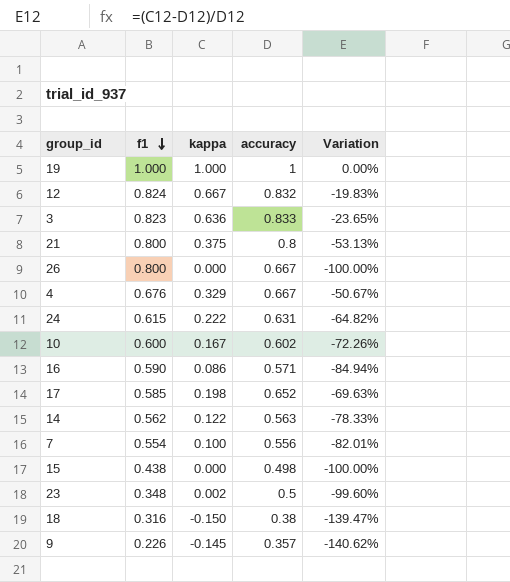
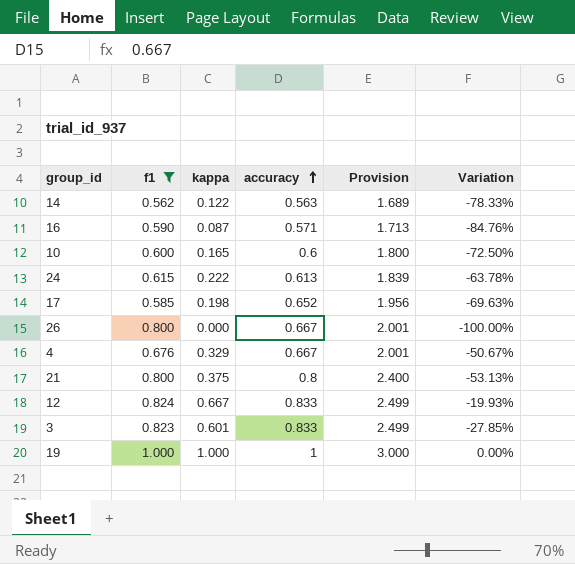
filter: none -> f1 >= 0.562
row order: f1 descending -> accuracy ascending
column Provision | formula: none -> [accuracy] * 3
16 | kappa: 0.086 -> 0.087
16 | Variation: -84.94% -> -84.76%
10 | kappa: 0.167 -> 0.165
10 | accuracy: 0.602 -> 0.6
10 | Variation: -72.26% -> -72.50%
24 | accuracy: 0.631 -> 0.613
24 | Variation: -64.82% -> -63.78%
12 | accuracy: 0.832 -> 0.833
12 | Variation: -19.83% -> -19.93%
3 | kappa: 0.636 -> 0.601
3 | Variation: -23.65% -> -27.85%

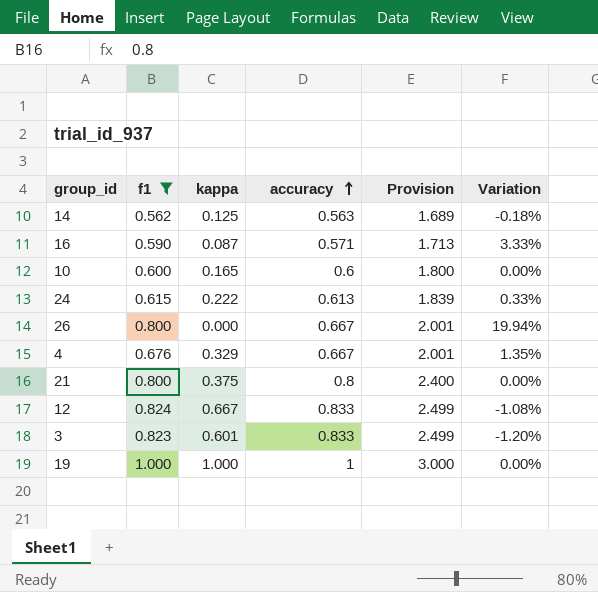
column Variation | formula: ([kappa] - [accuracy]) / [accuracy] -> ([f1] - [accuracy]) / [accuracy]
row 17: 0.585 | 0.198 | 0.652 | 1.956 | -69.63% -> none
14 | kappa: 0.122 -> 0.125

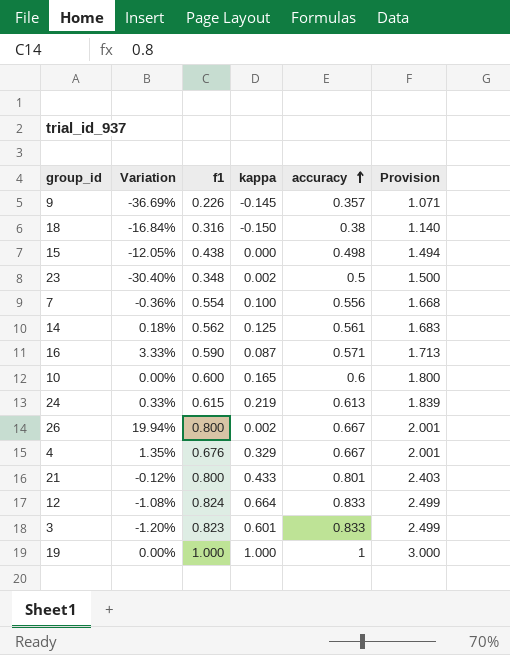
filter: f1 >= 0.562 -> none
column Variation | position: 6 -> 2
14 | Variation: -0.18% -> 0.18%
14 | accuracy: 0.563 -> 0.561
14 | Provision: 1.689 -> 1.683
24 | kappa: 0.222 -> 0.219
26 | kappa: 0.000 -> 0.002
21 | Variation: 0.00% -> -0.12%
21 | kappa: 0.375 -> 0.433
21 | accuracy: 0.8 -> 0.801
21 | Provision: 2.400 -> 2.403
12 | kappa: 0.667 -> 0.664

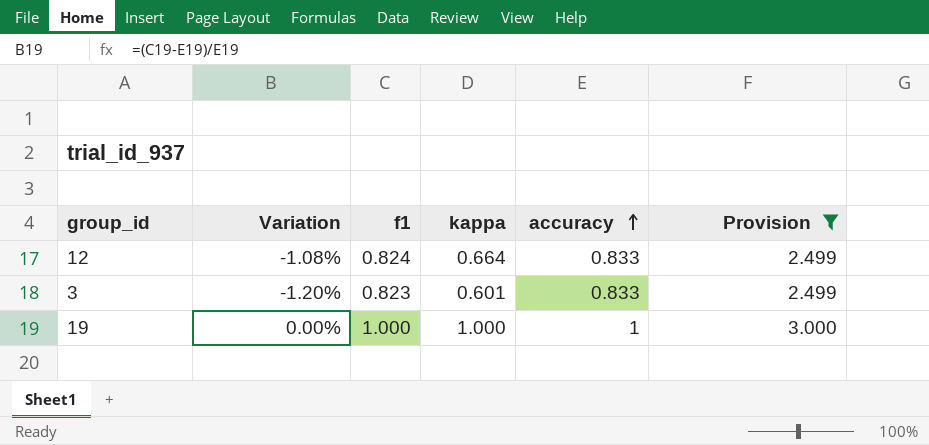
filter: none -> Provision >= 2.499

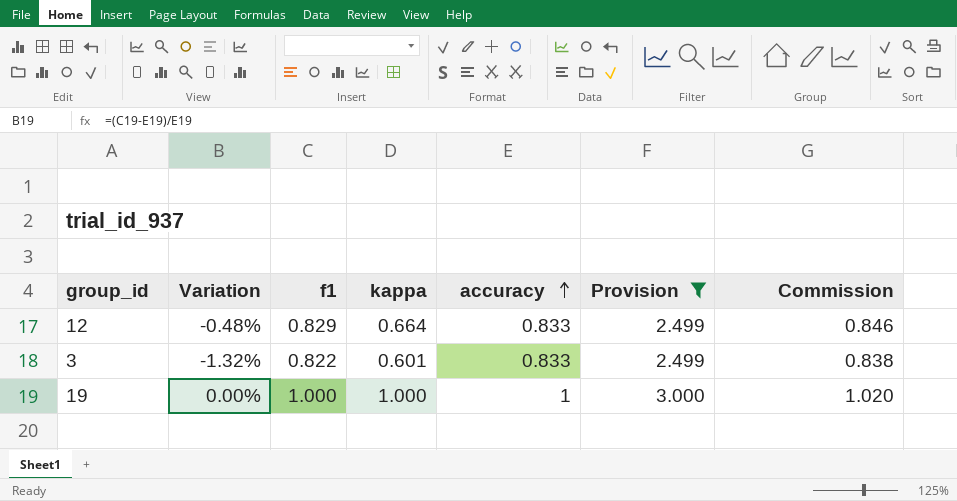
column Commission | formula: none -> [f1] * 1.02
12 | Variation: -1.08% -> -0.48%
12 | f1: 0.824 -> 0.829
3 | Variation: -1.20% -> -1.32%
3 | f1: 0.823 -> 0.822

